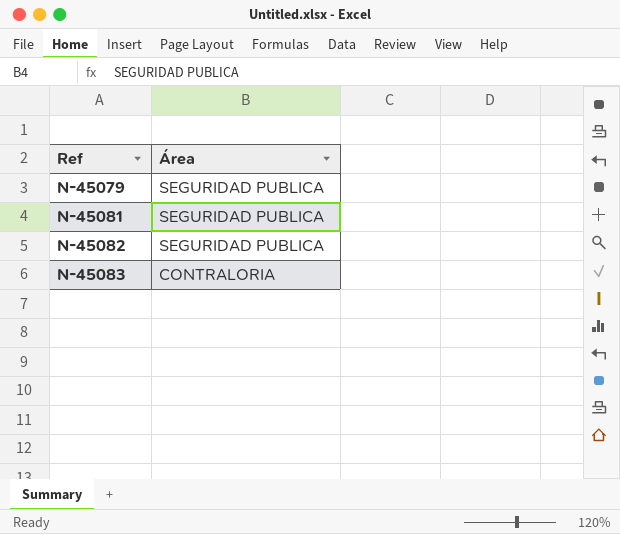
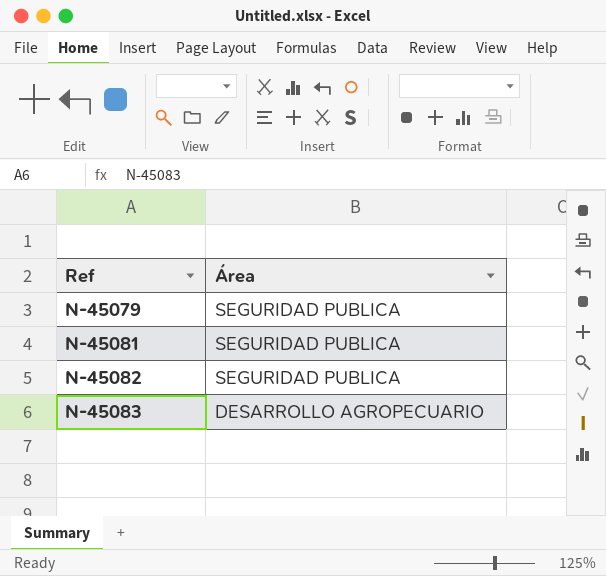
N-45083 | Área: CONTRALORIA -> DESARROLLO AGROPECUARIO

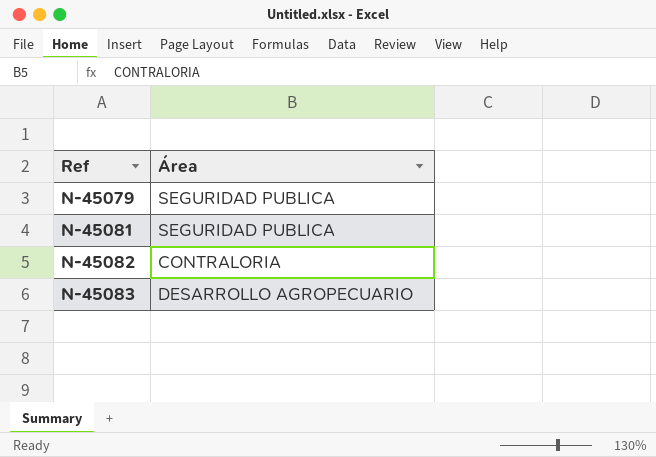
N-45082 | Área: SEGURIDAD PUBLICA -> CONTRALORIA

